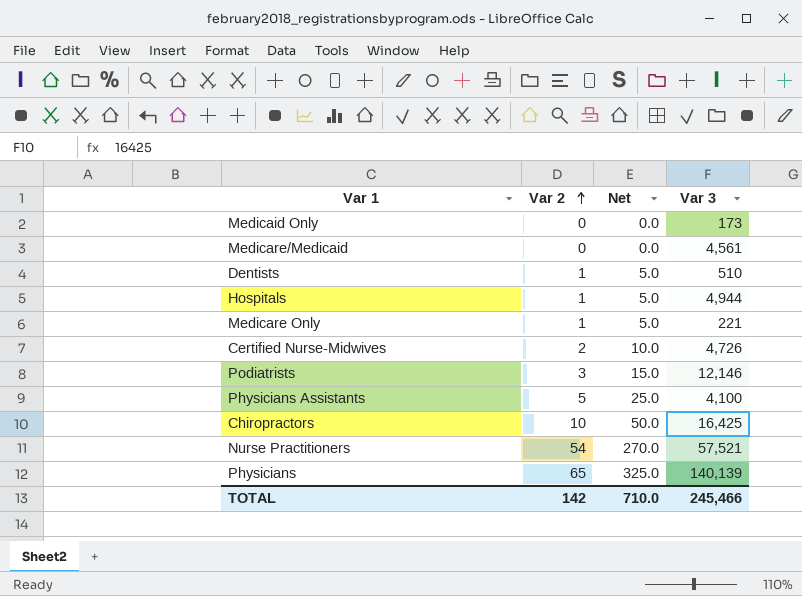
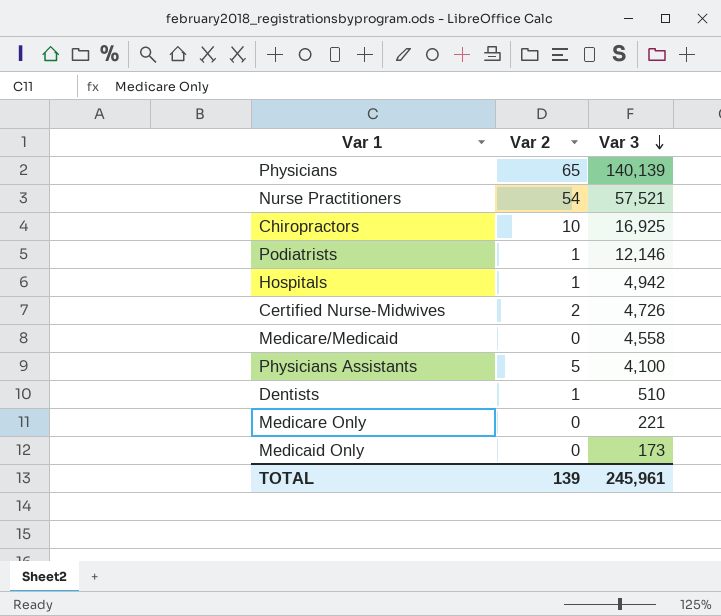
row order: Var 2 ascending -> Var 3 descending
column Net | formula: [Var 2] * 5 -> none
Chiropractors | Var 3: 16,425 -> 16,925
Podiatrists | Var 2: 3 -> 1
Hospitals | Var 3: 4,944 -> 4,942
Medicare/Medicaid | Var 3: 4,561 -> 4,558
Medicare Only | Var 2: 1 -> 0
TOTAL | Var 2: 142 -> 139
TOTAL | Var 3: 245,466 -> 245,961

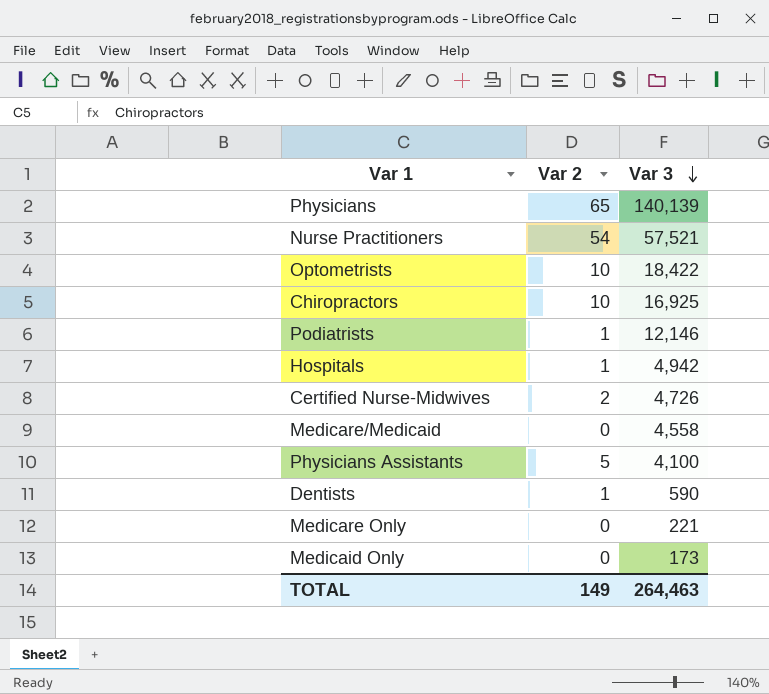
row Optometrists: none -> 10 | 18,422
Dentists | Var 3: 510 -> 590
TOTAL | Var 2: 139 -> 149
TOTAL | Var 3: 245,961 -> 264,463

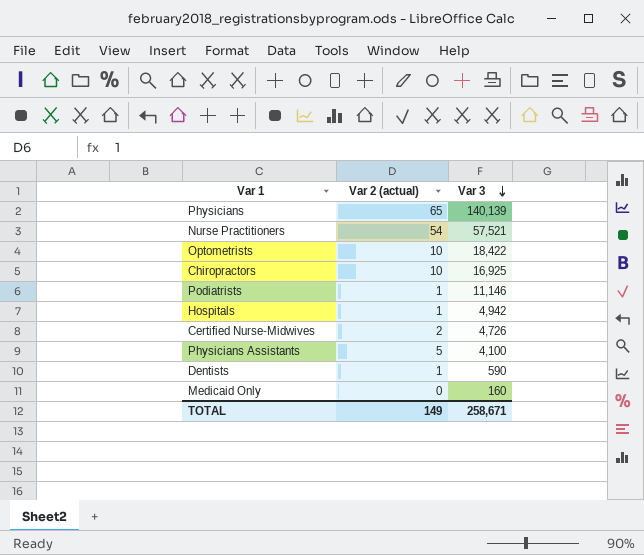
column name: Var 2 -> Var 2 (actual)
row Medicare/Medicaid: 0 | 4,558 -> none
row Medicare Only: 0 | 221 -> none
Podiatrists | Var 3: 12,146 -> 11,146
Medicaid Only | Var 3: 173 -> 160
TOTAL | Var 3: 264,463 -> 258,671

